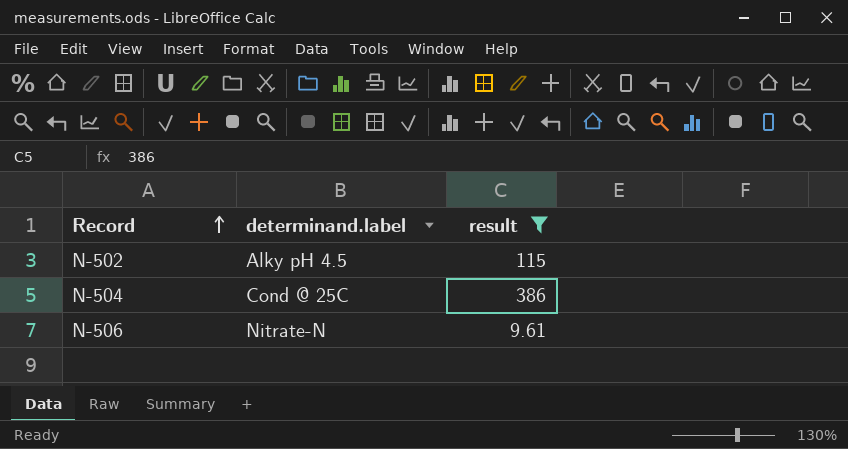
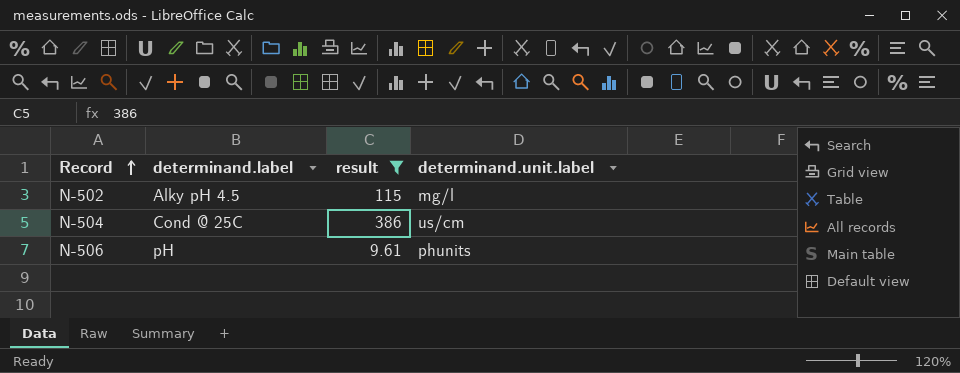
column determinand.unit.label | position: none -> 4
N-506 | determinand.label: Nitrate-N -> pH

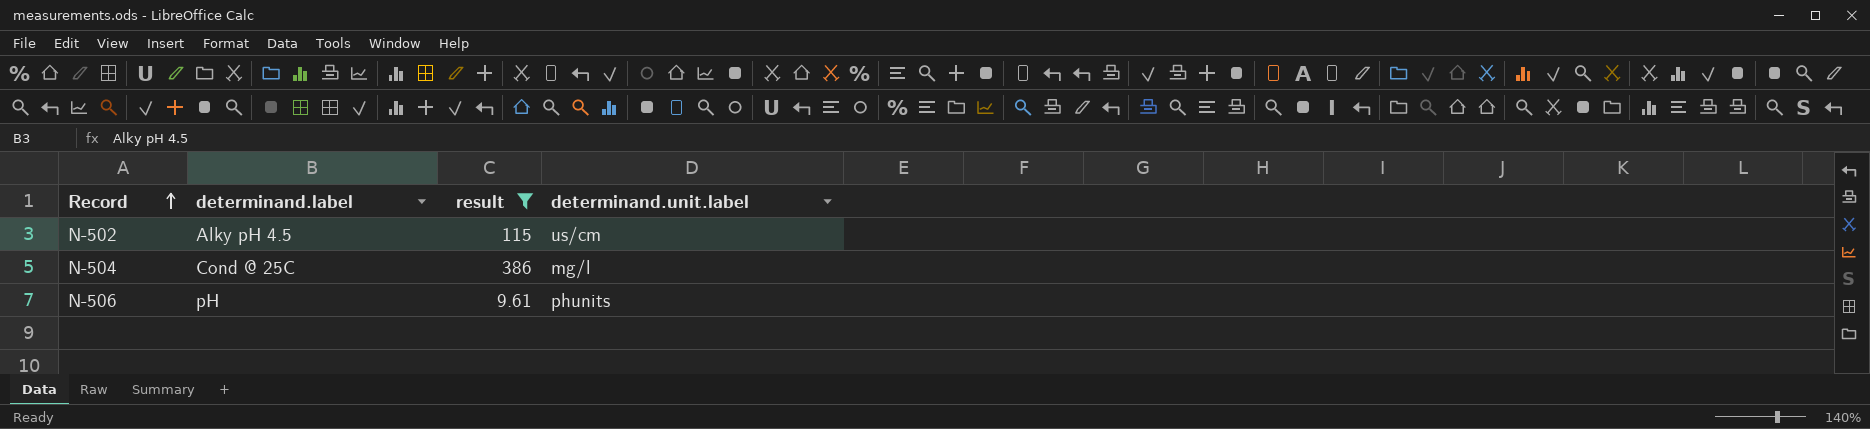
N-502 | determinand.unit.label: mg/l -> us/cm
N-504 | determinand.unit.label: us/cm -> mg/l

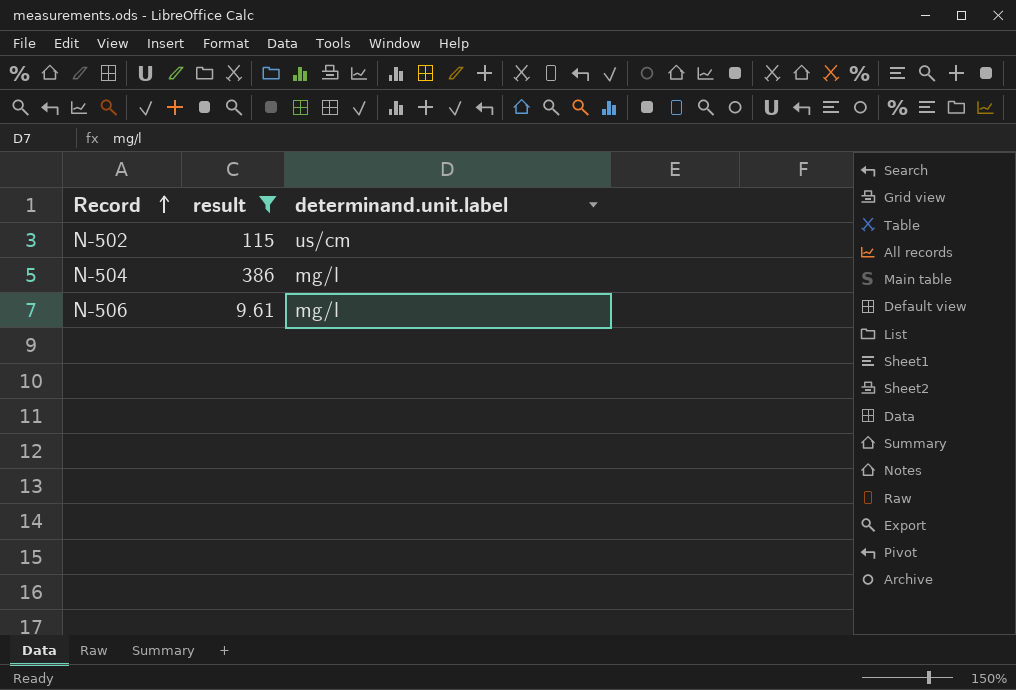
column determinand.label | position: 2 -> none
N-506 | determinand.unit.label: phunits -> mg/l

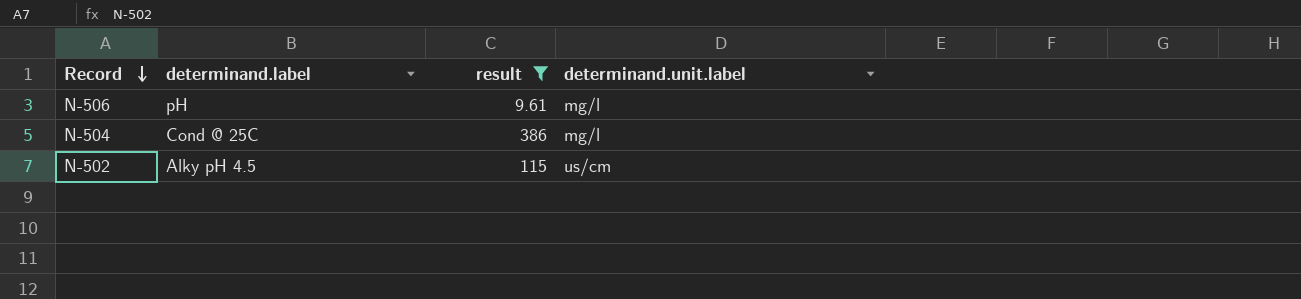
row order: Record ascending -> Record descending
column determinand.label | position: none -> 2

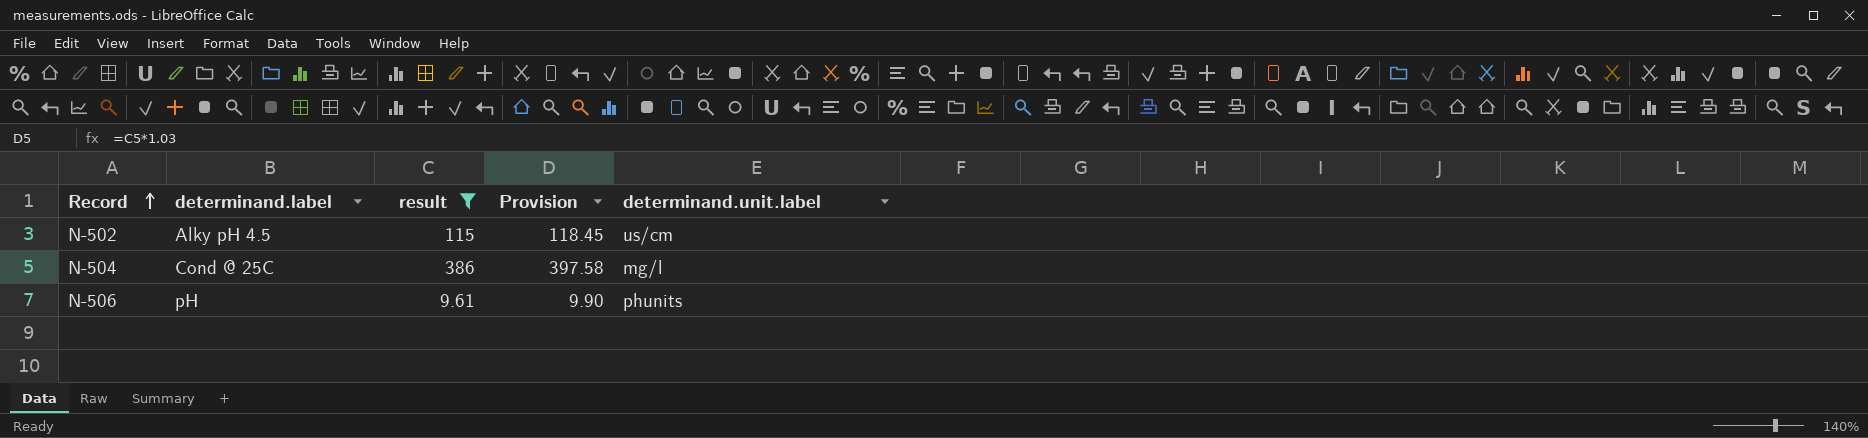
row order: Record descending -> Record ascending
column Provision | formula: none -> [result] * 1.03
N-506 | determinand.unit.label: mg/l -> phunits

